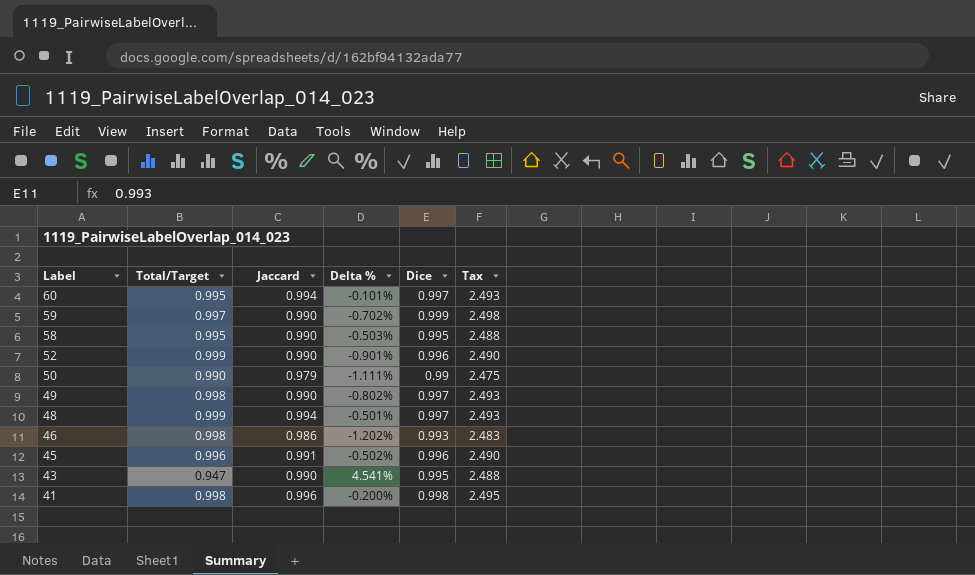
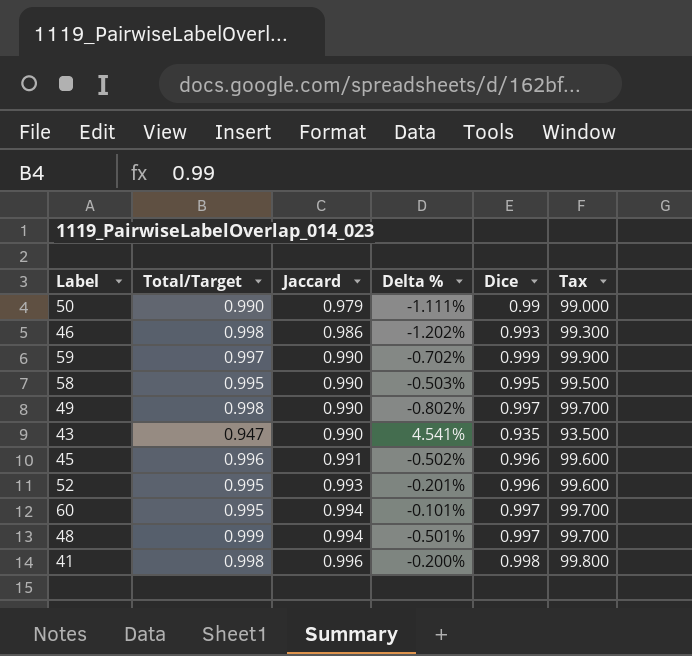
row order: Label descending -> Jaccard ascending
column Tax | formula: [Dice] * 2.5 -> [Dice] * 100
43 | Dice: 0.995 -> 0.935
52 | Total/Target: 0.999 -> 0.995
52 | Jaccard: 0.990 -> 0.993
52 | Delta %: -0.901% -> -0.201%

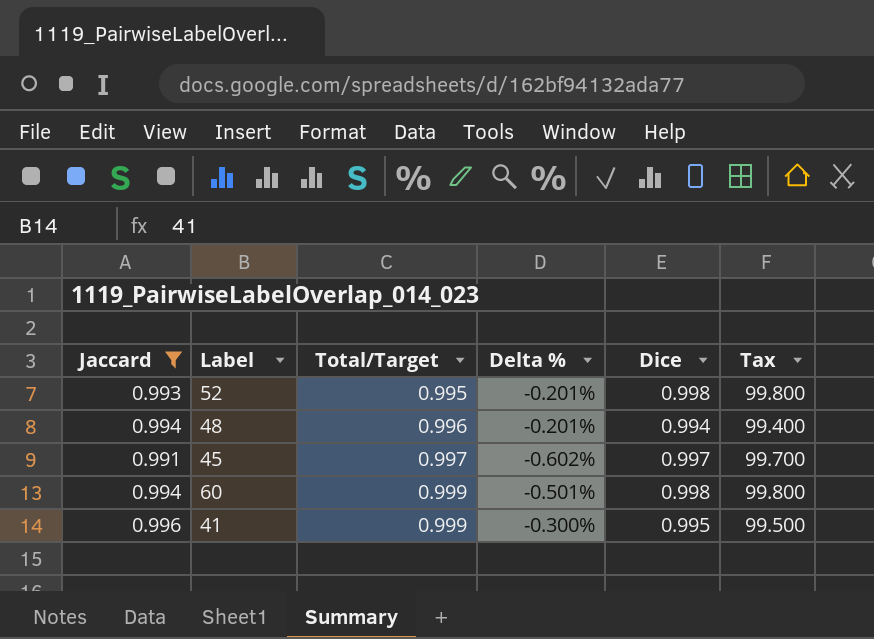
filter: none -> Jaccard >= 0.991
row order: Jaccard ascending -> Total/Target ascending
column Jaccard | position: 3 -> 1
52 | Dice: 0.996 -> 0.998
52 | Tax: 99.600 -> 99.800
48 | Total/Target: 0.999 -> 0.996
48 | Delta %: -0.501% -> -0.201%
48 | Dice: 0.997 -> 0.994
48 | Tax: 99.700 -> 99.400
45 | Total/Target: 0.996 -> 0.997
45 | Delta %: -0.502% -> -0.602%
45 | Dice: 0.996 -> 0.997
45 | Tax: 99.600 -> 99.700
60 | Total/Target: 0.995 -> 0.999
60 | Delta %: -0.101% -> -0.501%
60 | Dice: 0.997 -> 0.998
60 | Tax: 99.700 -> 99.800
41 | Total/Target: 0.998 -> 0.999
41 | Delta %: -0.200% -> -0.300%
41 | Dice: 0.998 -> 0.995
41 | Tax: 99.800 -> 99.500

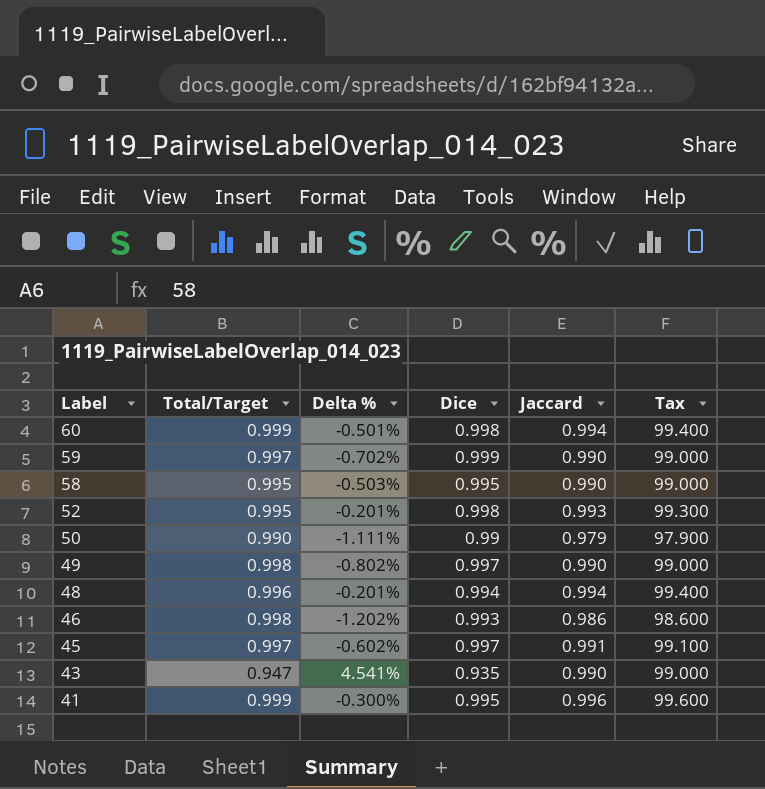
filter: Jaccard >= 0.991 -> none
row order: Total/Target ascending -> Label descending
column Jaccard | position: 1 -> 5
column Tax | formula: [Dice] * 100 -> [Jaccard] * 100

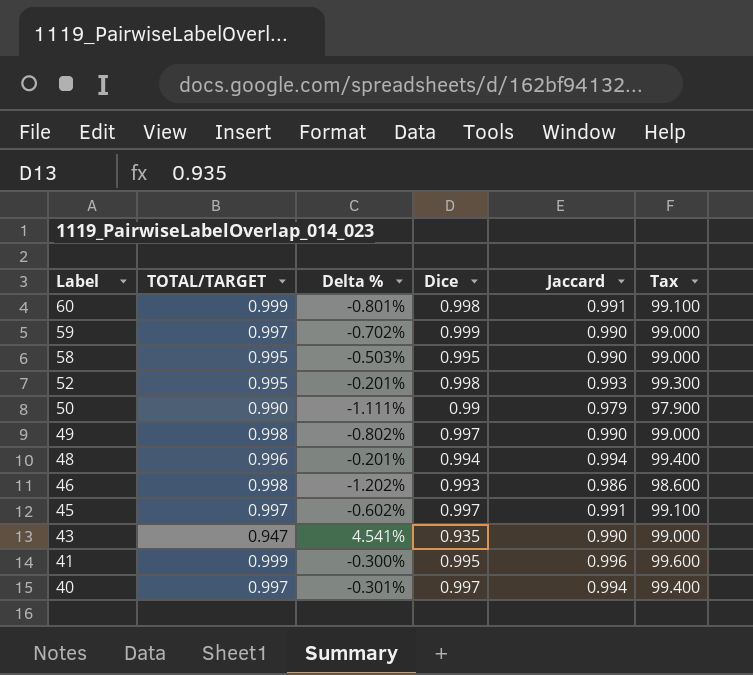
column name: Total/Target -> TOTAL/TARGET
60 | Delta %: -0.501% -> -0.801%
60 | Jaccard: 0.994 -> 0.991
60 | Tax: 99.400 -> 99.100
row 40: none -> 0.997 | -0.301% | 0.997 | 0.994 | 99.400

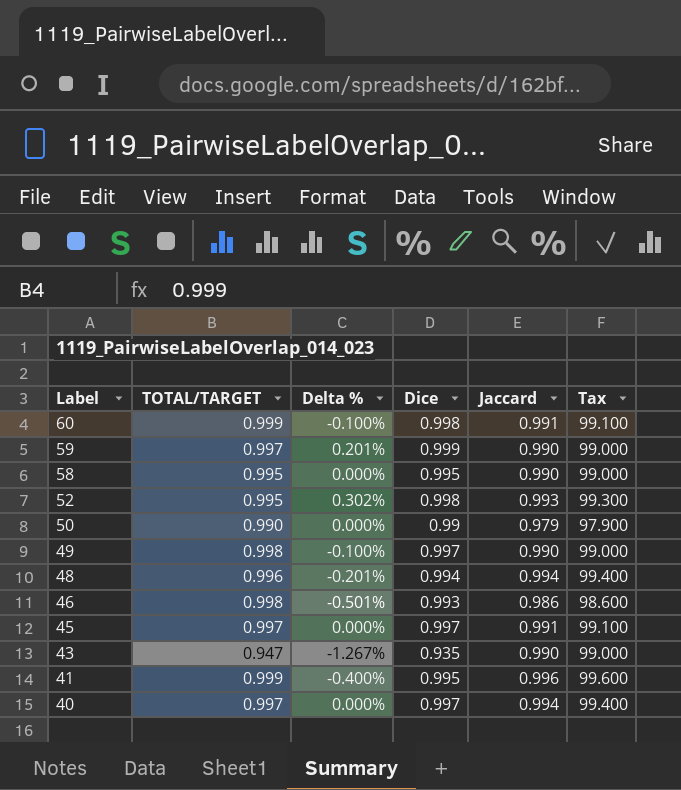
column Delta % | formula: ([Jaccard] - [TOTAL/TARGET]) / [TOTAL/TARGET] -> ([Dice] - [TOTAL/TARGET]) / [TOTAL/TARGET]

